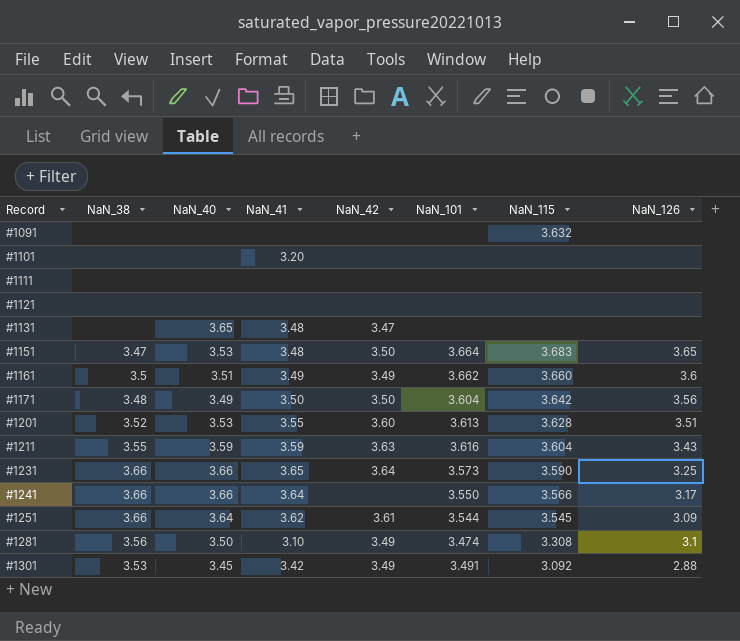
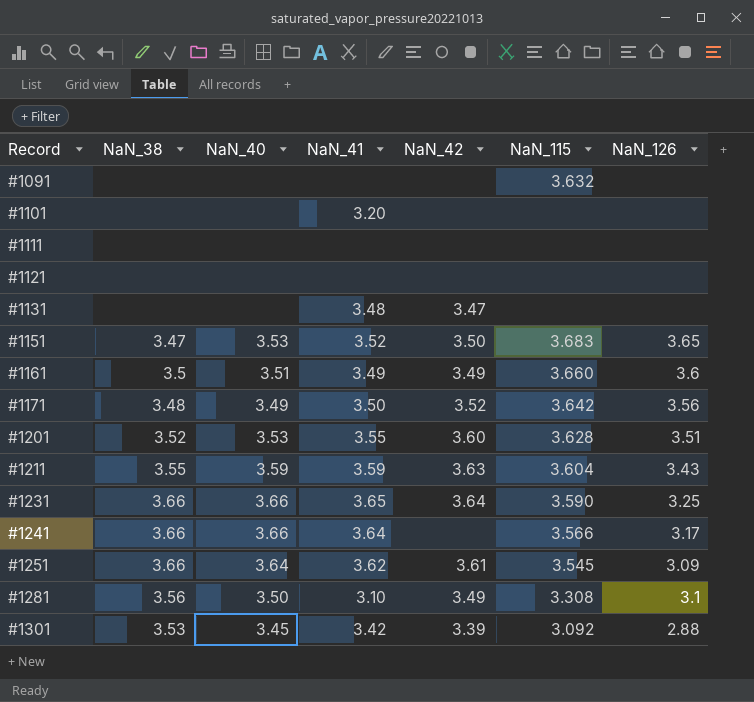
column NaN_101 | position: 6 -> none
#1131 | NaN_40: 3.65 -> none
#1151 | NaN_41: 3.48 -> 3.52
#1171 | NaN_42: 3.50 -> 3.52
#1301 | NaN_42: 3.49 -> 3.39

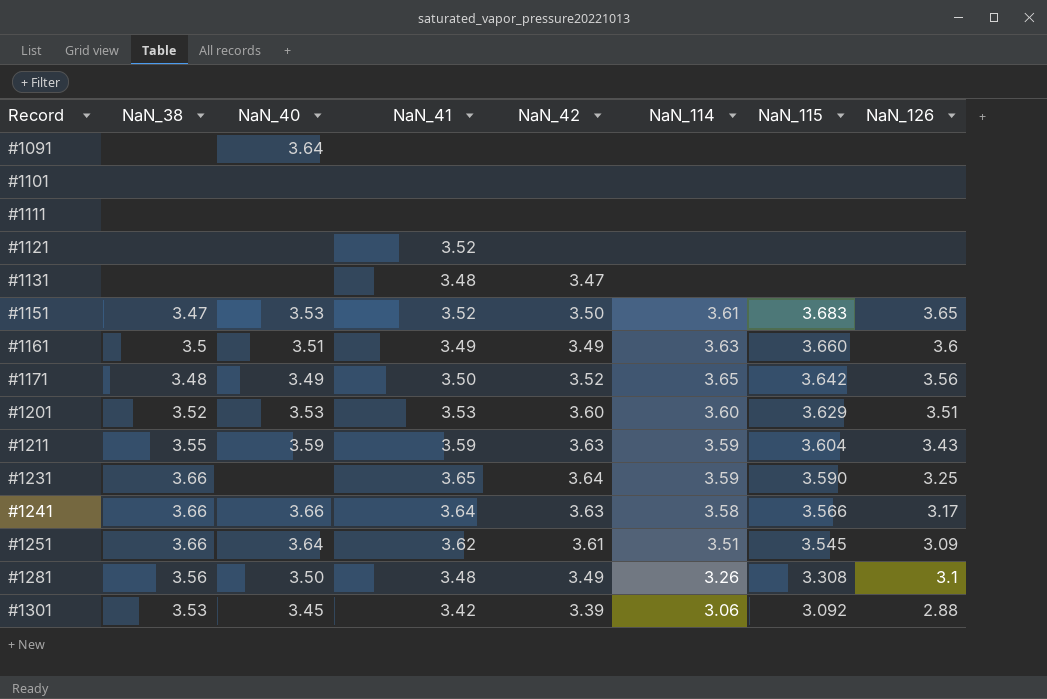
column NaN_114 | position: none -> 6
#1091 | NaN_40: none -> 3.64
#1091 | NaN_115: 3.632 -> none
#1101 | NaN_41: 3.20 -> none
#1121 | NaN_41: none -> 3.52
#1201 | NaN_41: 3.55 -> 3.53
#1201 | NaN_115: 3.628 -> 3.629
#1231 | NaN_40: 3.66 -> none
#1241 | NaN_42: none -> 3.63
#1281 | NaN_41: 3.10 -> 3.48

